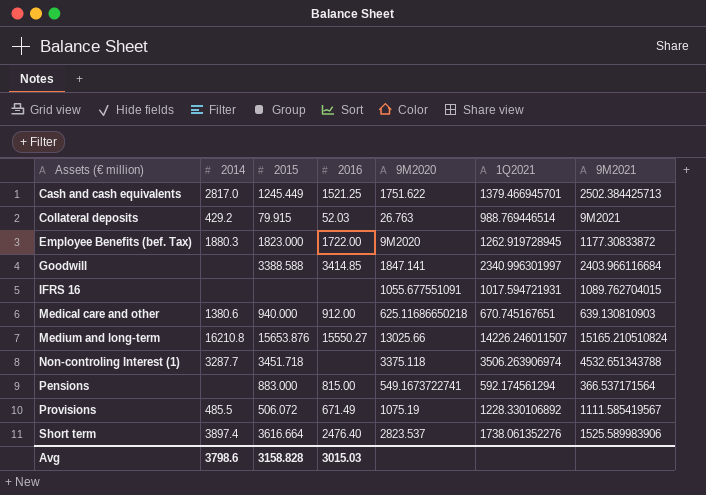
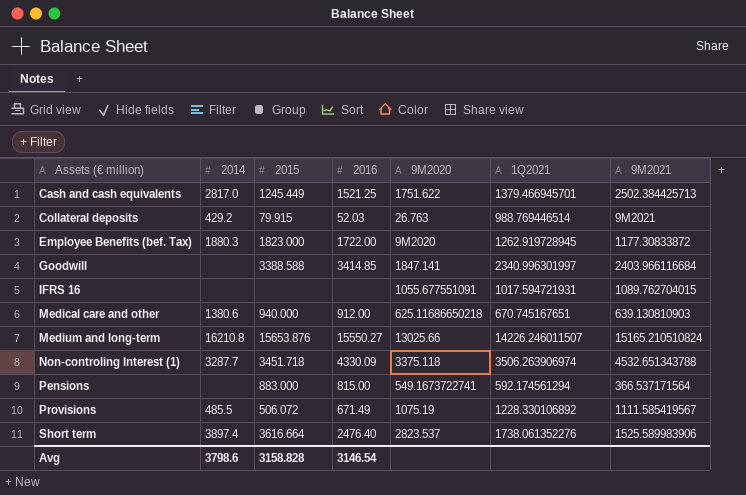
Non-controling Interest (1) | 2016: none -> 4330.09
Avg | 2016: 3015.03 -> 3146.54

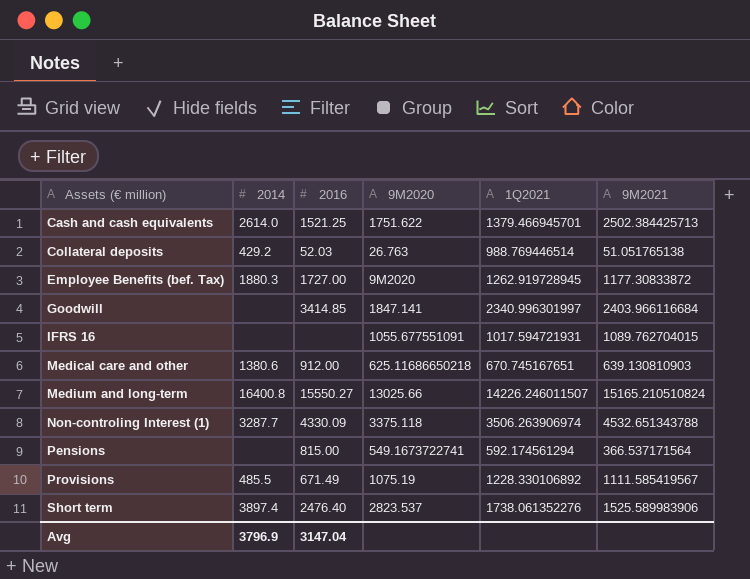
column 2015 | position: 3 -> none
Cash and cash equivalents | 2014: 2817.0 -> 2614.0
Collateral deposits | 9M2021: 9M2021 -> 51.051765138
Employee Benefits (bef. Tax) | 2016: 1722.00 -> 1727.00
Medium and long-term | 2014: 16210.8 -> 16400.8
Avg | 2014: 3798.6 -> 3796.9
Avg | 2016: 3146.54 -> 3147.04

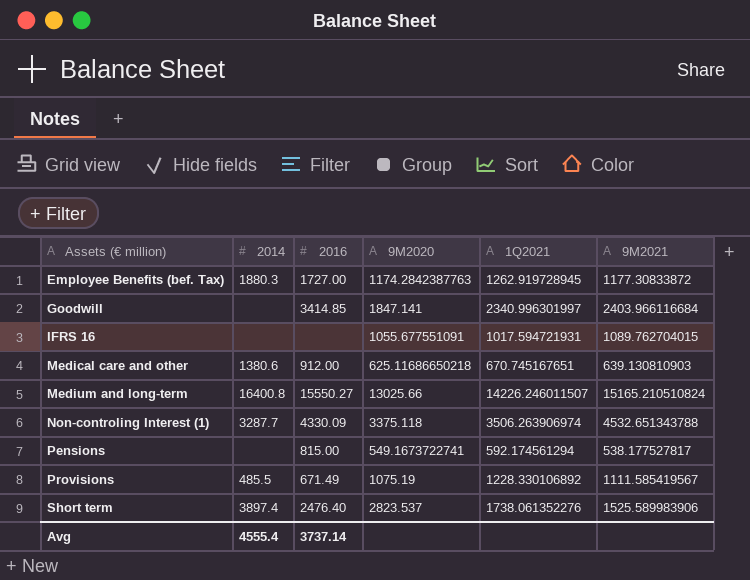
row Cash and cash equivalents: 2614.0 | 1521.25 | 1751.622 | 1379.466945701 | 2502.384425713 -> none
row Collateral deposits: 429.2 | 52.03 | 26.763 | 988.769446514 | 51.051765138 -> none
Employee Benefits (bef. Tax) | 9M2020: 9M2020 -> 1174.2842387763
Pensions | 9M2021: 366.537171564 -> 538.177527817
Avg | 2014: 3796.9 -> 4555.4
Avg | 2016: 3147.04 -> 3737.14

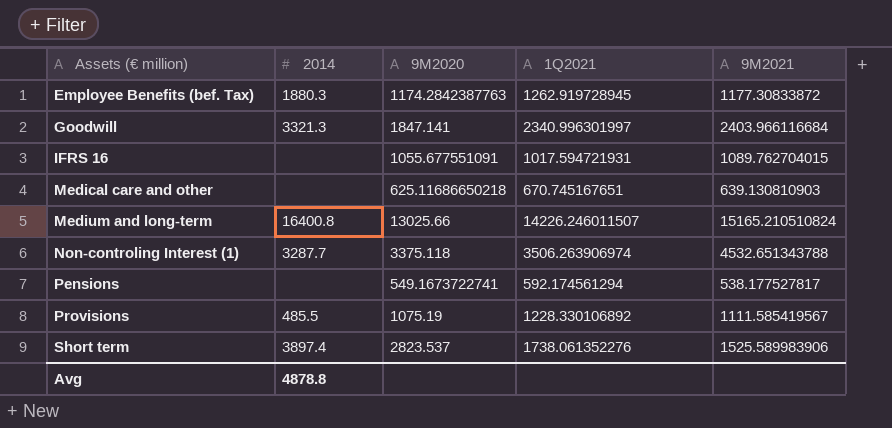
column 2016 | position: 3 -> none
Goodwill | 2014: none -> 3321.3
Medical care and other | 2014: 1380.6 -> none
Avg | 2014: 4555.4 -> 4878.8

